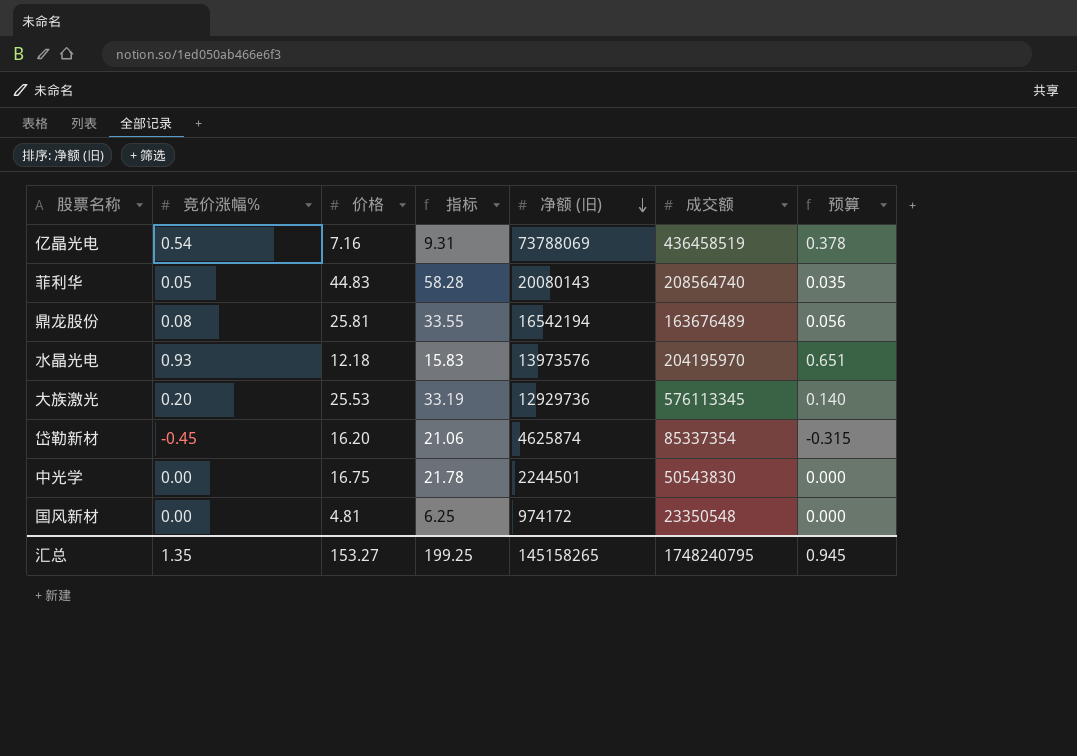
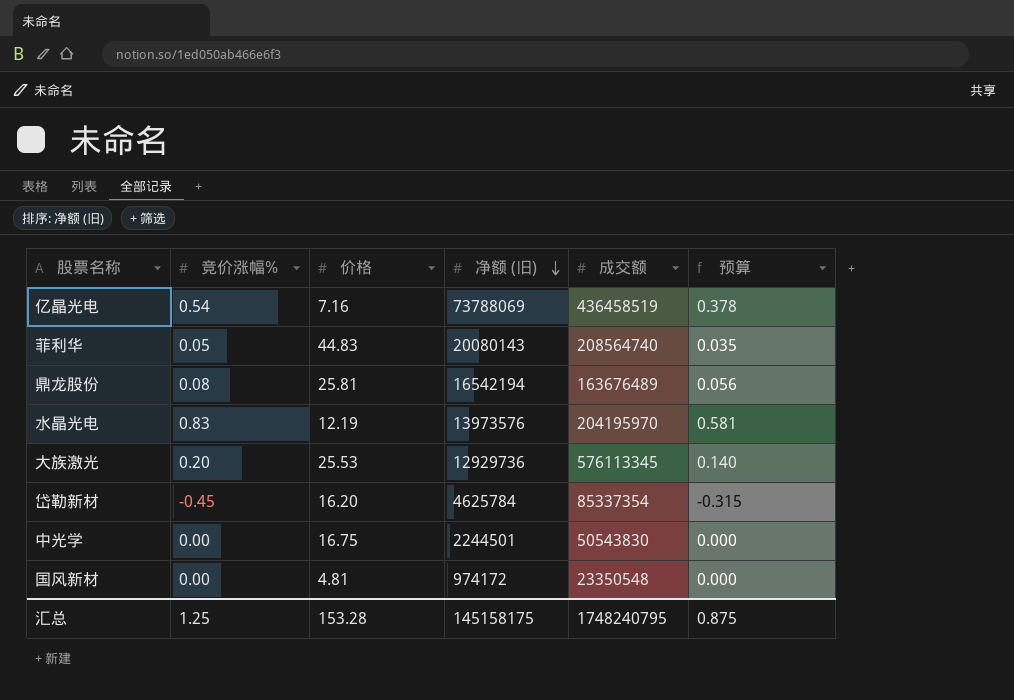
column 指标 | formula: [价格] * 1.3 -> none
水晶光电 | 竞价涨幅%: 0.93 -> 0.83
水晶光电 | 价格: 12.18 -> 12.19
水晶光电 | 预算: 0.651 -> 0.581
岱勒新材 | 净额 (旧): 4625874 -> 4625784
汇总 | 竞价涨幅%: 1.35 -> 1.25
汇总 | 价格: 153.27 -> 153.28
汇总 | 净额 (旧): 145158265 -> 145158175
汇总 | 预算: 0.945 -> 0.875

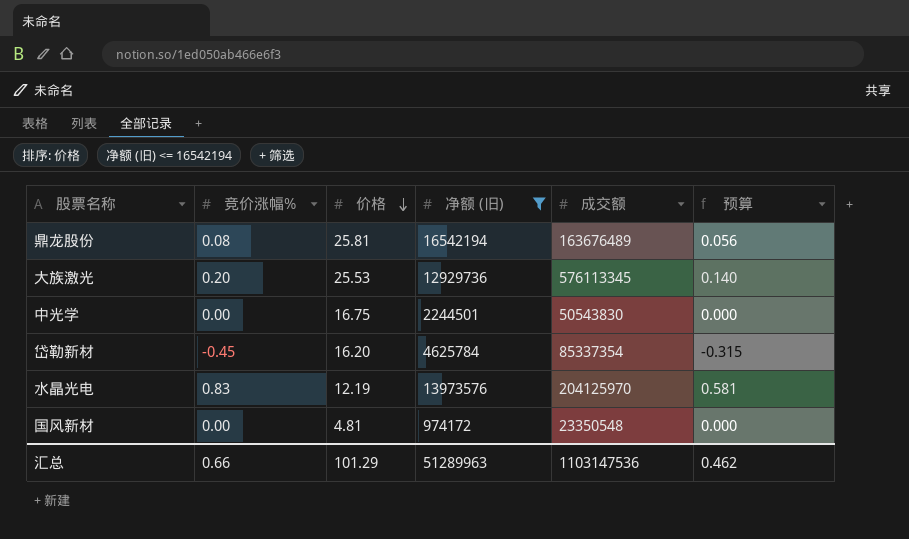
filter: none -> 净额 (旧) <= 16542194
row order: 净额 (旧) descending -> 价格 descending
水晶光电 | 成交额: 204195970 -> 204125970
汇总 | 竞价涨幅%: 1.25 -> 0.66
汇总 | 价格: 153.28 -> 101.29
汇总 | 净额 (旧): 145158175 -> 51289963
汇总 | 成交额: 1748240795 -> 1103147536
汇总 | 预算: 0.875 -> 0.462

